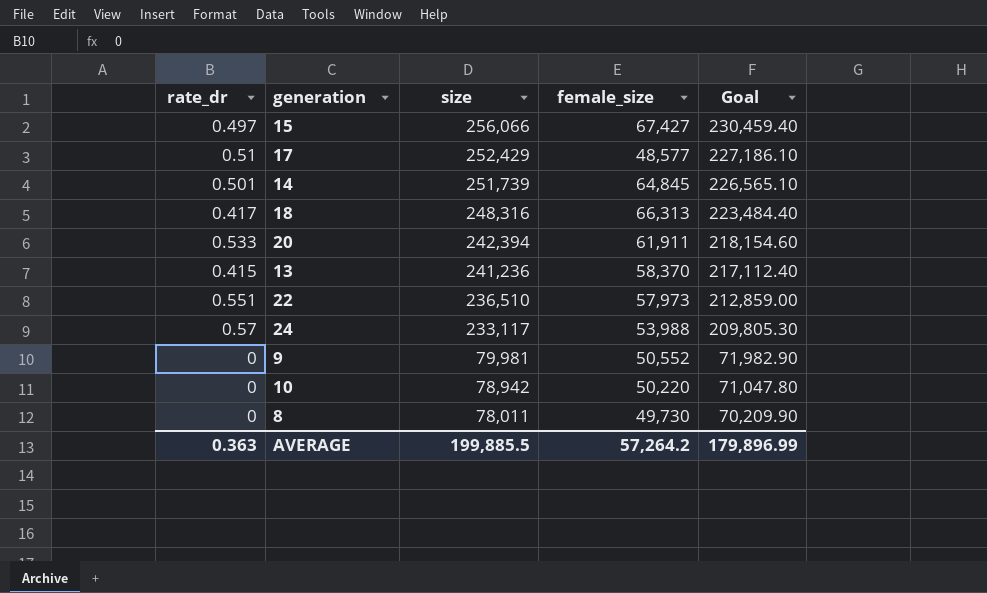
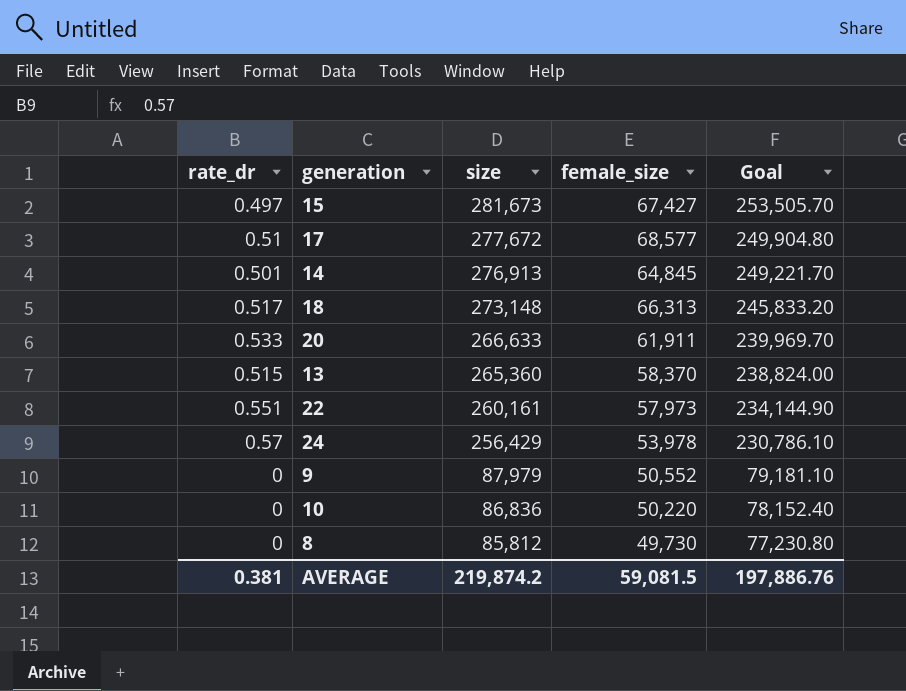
15 | size: 256,066 -> 281,673
15 | Goal: 230,459.40 -> 253,505.70
17 | size: 252,429 -> 277,672
17 | female_size: 48,577 -> 68,577
17 | Goal: 227,186.10 -> 249,904.80
14 | size: 251,739 -> 276,913
14 | Goal: 226,565.10 -> 249,221.70
18 | rate_dr: 0.417 -> 0.517
18 | size: 248,316 -> 273,148
18 | Goal: 223,484.40 -> 245,833.20
20 | size: 242,394 -> 266,633
20 | Goal: 218,154.60 -> 239,969.70
13 | rate_dr: 0.415 -> 0.515
13 | size: 241,236 -> 265,360
13 | Goal: 217,112.40 -> 238,824.00
22 | size: 236,510 -> 260,161
22 | Goal: 212,859.00 -> 234,144.90
24 | size: 233,117 -> 256,429
24 | female_size: 53,988 -> 53,978
24 | Goal: 209,805.30 -> 230,786.10
9 | size: 79,981 -> 87,979
9 | Goal: 71,982.90 -> 79,181.10
10 | size: 78,942 -> 86,836
10 | Goal: 71,047.80 -> 78,152.40
8 | size: 78,011 -> 85,812
8 | Goal: 70,209.90 -> 77,230.80
AVERAGE | rate_dr: 0.363 -> 0.381
AVERAGE | size: 199,885.5 -> 219,874.2
AVERAGE | female_size: 57,264.2 -> 59,081.5
AVERAGE | Goal: 179,896.99 -> 197,886.76

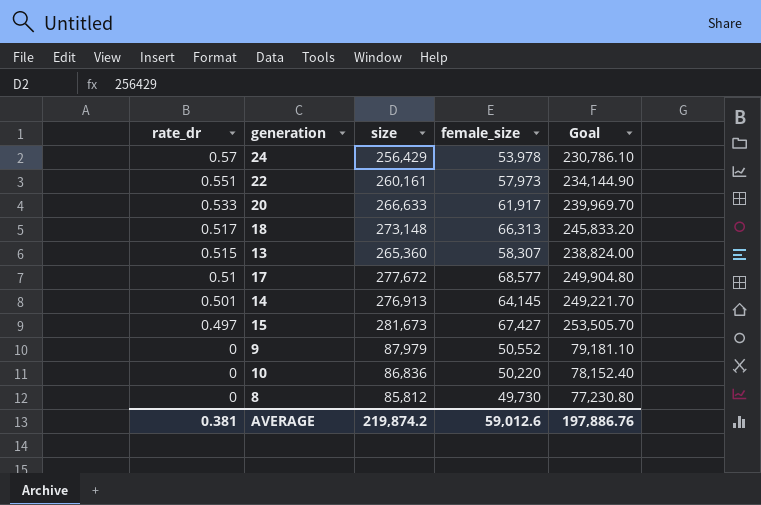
row order: size descending -> rate_dr descending
20 | female_size: 61,911 -> 61,917
13 | female_size: 58,370 -> 58,307
14 | female_size: 64,845 -> 64,145
AVERAGE | female_size: 59,081.5 -> 59,012.6

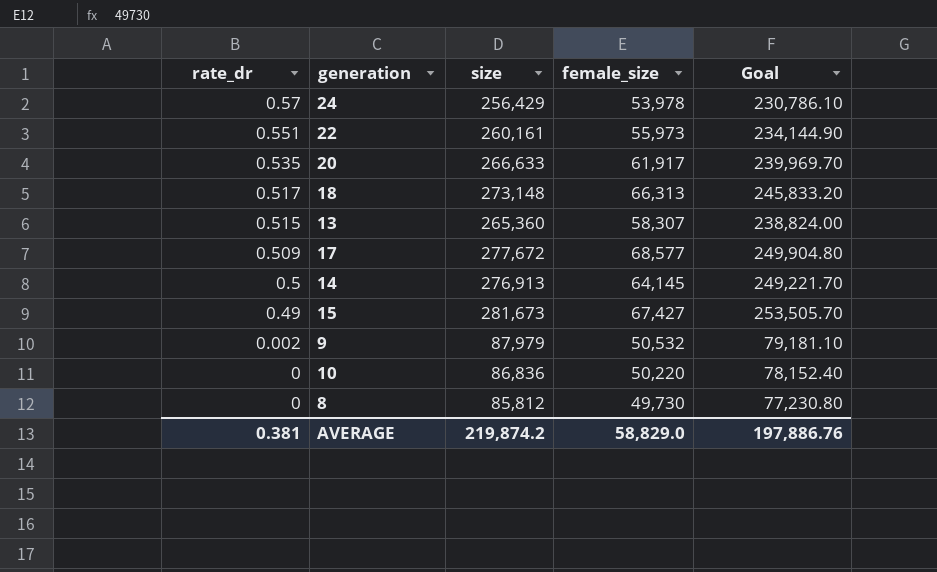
22 | female_size: 57,973 -> 55,973
20 | rate_dr: 0.533 -> 0.535
17 | rate_dr: 0.51 -> 0.509
14 | rate_dr: 0.501 -> 0.5
15 | rate_dr: 0.497 -> 0.49
9 | rate_dr: 0 -> 0.002
9 | female_size: 50,552 -> 50,532
AVERAGE | female_size: 59,012.6 -> 58,829.0

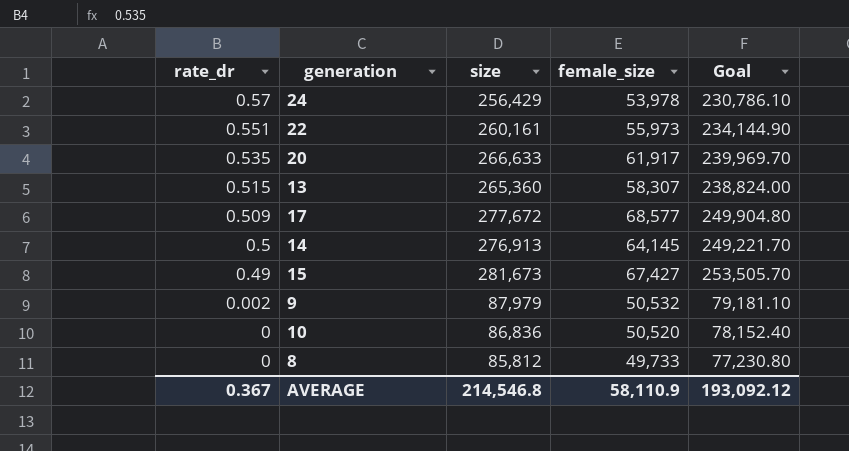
row 18: 0.517 | 273,148 | 66,313 | 245,833.20 -> none
10 | female_size: 50,220 -> 50,520
8 | female_size: 49,730 -> 49,733
AVERAGE | rate_dr: 0.381 -> 0.367
AVERAGE | size: 219,874.2 -> 214,546.8
AVERAGE | female_size: 58,829.0 -> 58,110.9
AVERAGE | Goal: 197,886.76 -> 193,092.12

